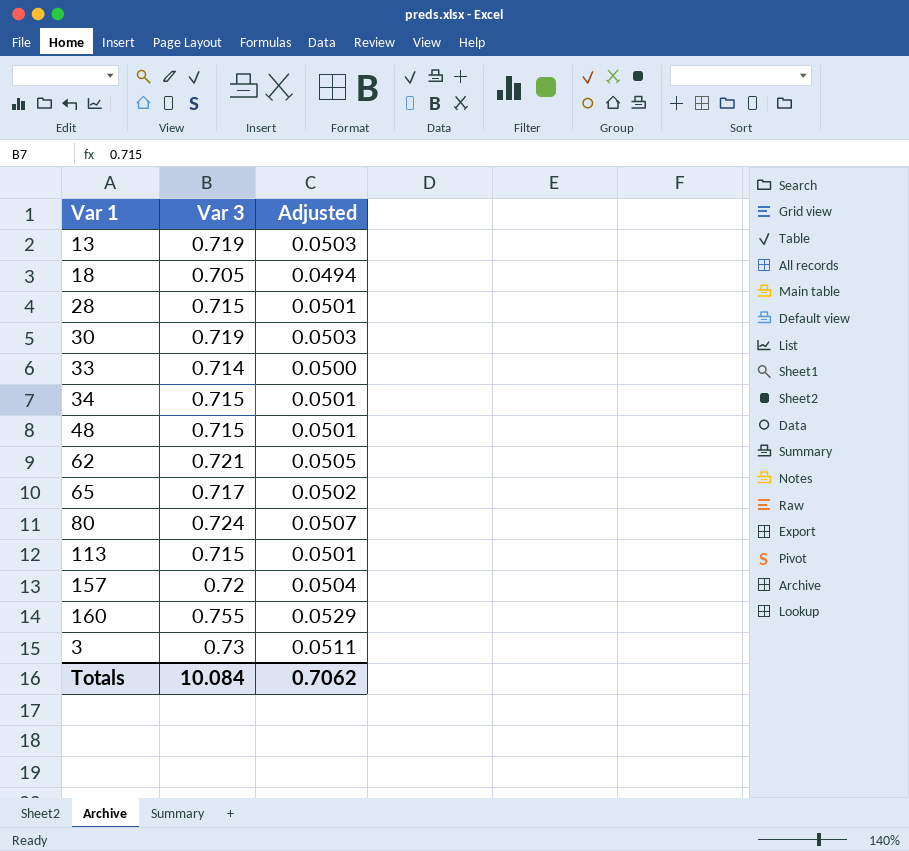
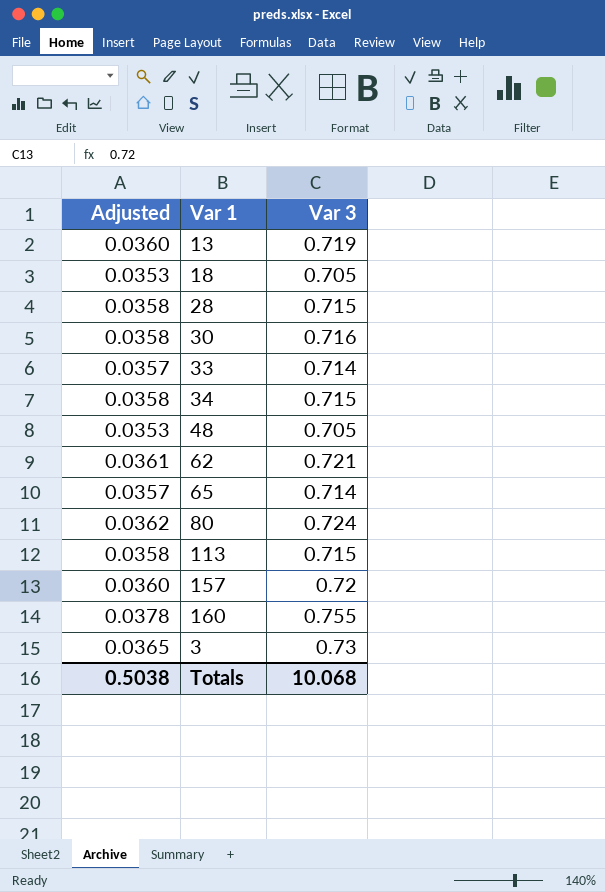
column Adjusted | formula: [Var 3] * 0.07 -> [Var 3] * 0.05
column Adjusted | position: 3 -> 1
30 | Var 3: 0.719 -> 0.716
48 | Var 3: 0.715 -> 0.705
65 | Var 3: 0.717 -> 0.714
Totals | Adjusted: 0.7062 -> 0.5038
Totals | Var 3: 10.084 -> 10.068

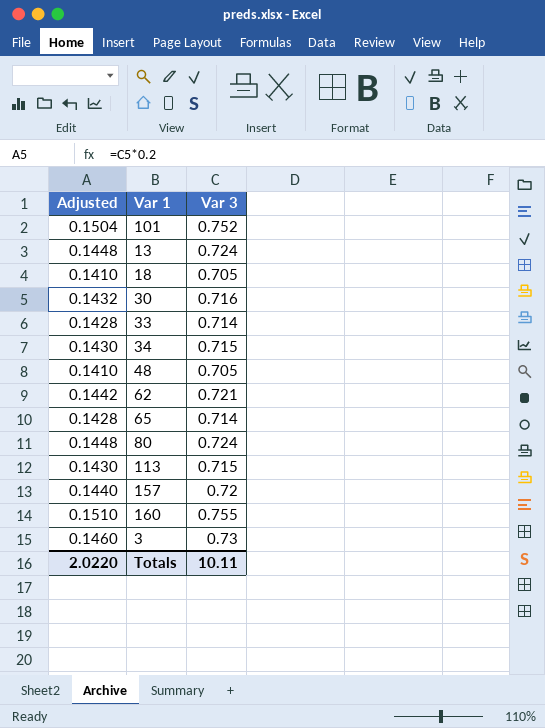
column Adjusted | formula: [Var 3] * 0.05 -> [Var 3] * 0.2
row 28: 0.0358 | 0.715 -> none
row 101: none -> 0.1504 | 0.752
13 | Var 3: 0.719 -> 0.724
Totals | Adjusted: 0.5038 -> 2.0220
Totals | Var 3: 10.068 -> 10.11

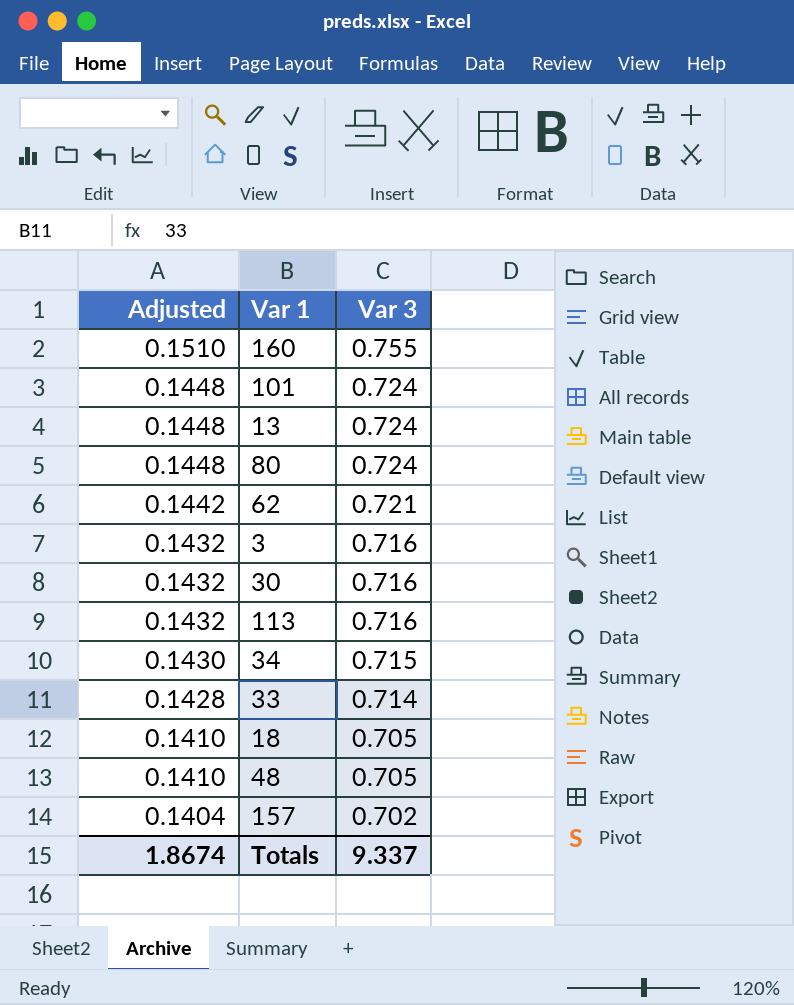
row order: none -> Adjusted descending
row 65: 0.1428 | 0.714 -> none
101 | Adjusted: 0.1504 -> 0.1448
101 | Var 3: 0.752 -> 0.724
3 | Adjusted: 0.1460 -> 0.1432
3 | Var 3: 0.73 -> 0.716
113 | Adjusted: 0.1430 -> 0.1432
113 | Var 3: 0.715 -> 0.716
157 | Adjusted: 0.1440 -> 0.1404
157 | Var 3: 0.72 -> 0.702
Totals | Adjusted: 2.0220 -> 1.8674
Totals | Var 3: 10.11 -> 9.337

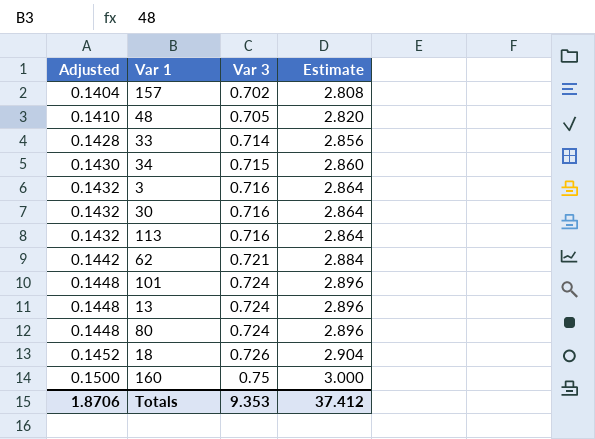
row order: Adjusted descending -> Adjusted ascending
column Estimate | formula: none -> [Var 3] * 4
18 | Adjusted: 0.1410 -> 0.1452
18 | Var 3: 0.705 -> 0.726
160 | Adjusted: 0.1510 -> 0.1500
160 | Var 3: 0.755 -> 0.75
Totals | Adjusted: 1.8674 -> 1.8706
Totals | Var 3: 9.337 -> 9.353

